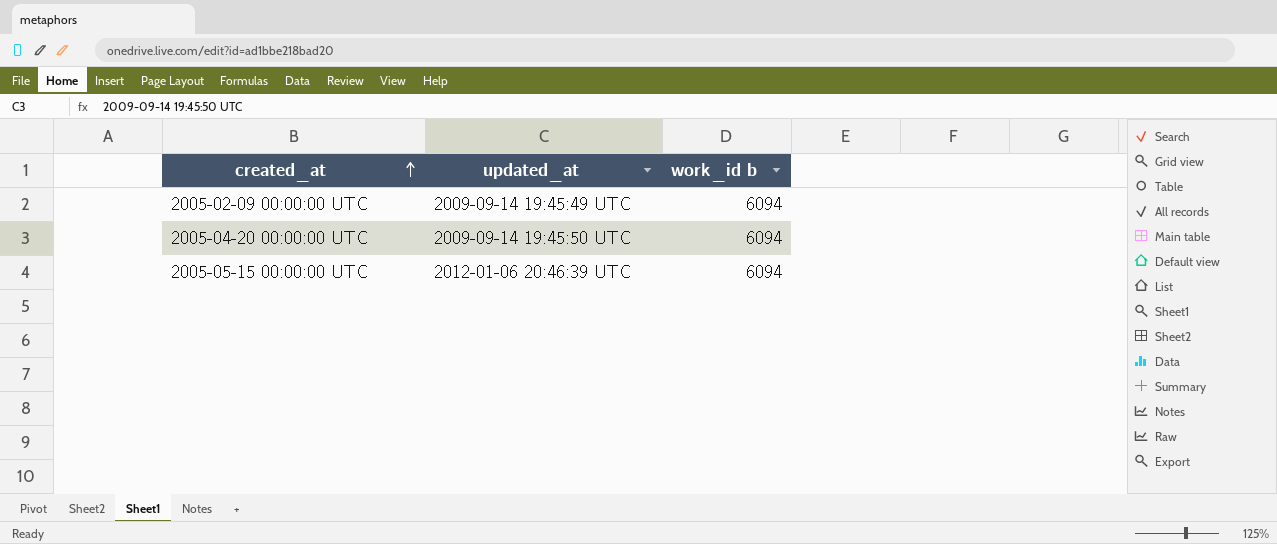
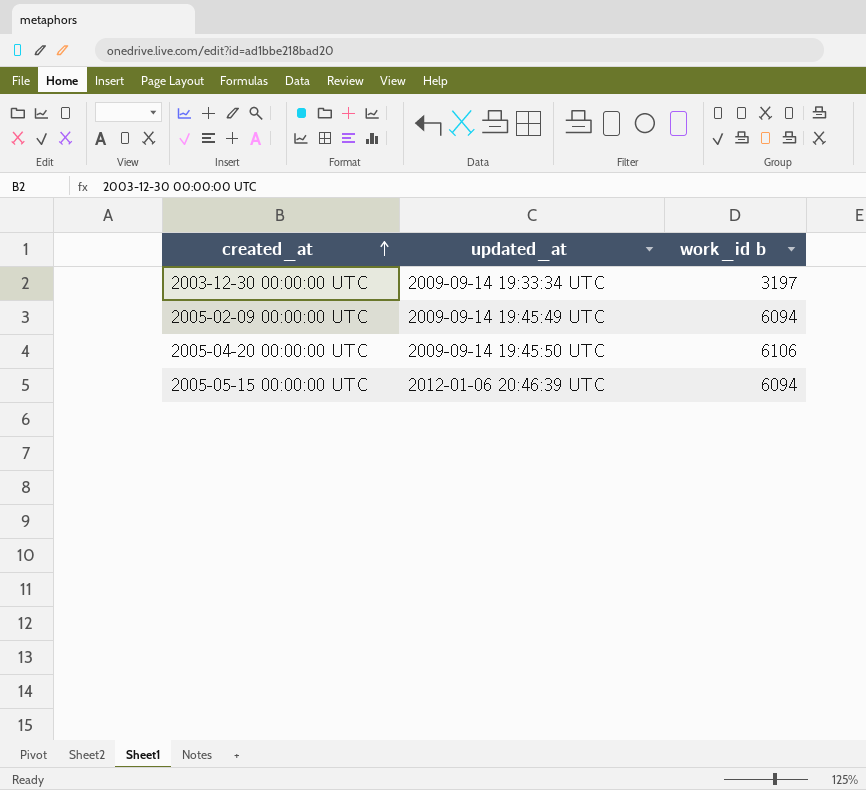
row 2003-12-30 00:00:00 UTC: none -> 2009-09-14 19:33:34 UTC | 3197
2005-04-20 00:00:00 UTC | work_id b: 6094 -> 6106

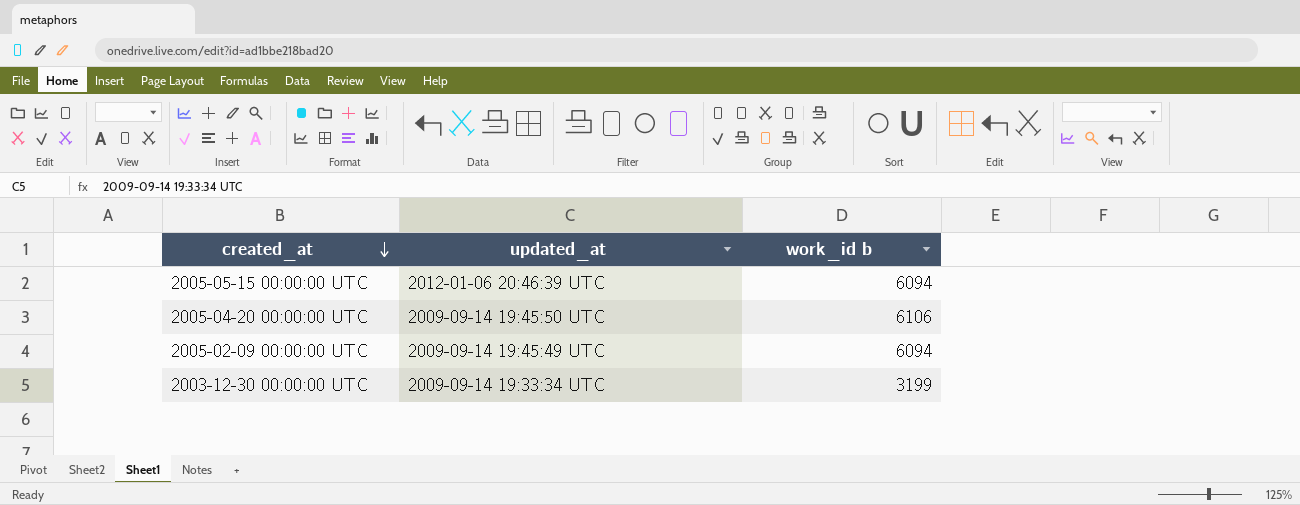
row order: created_at ascending -> created_at descending
2003-12-30 00:00:00 UTC | work_id b: 3197 -> 3199

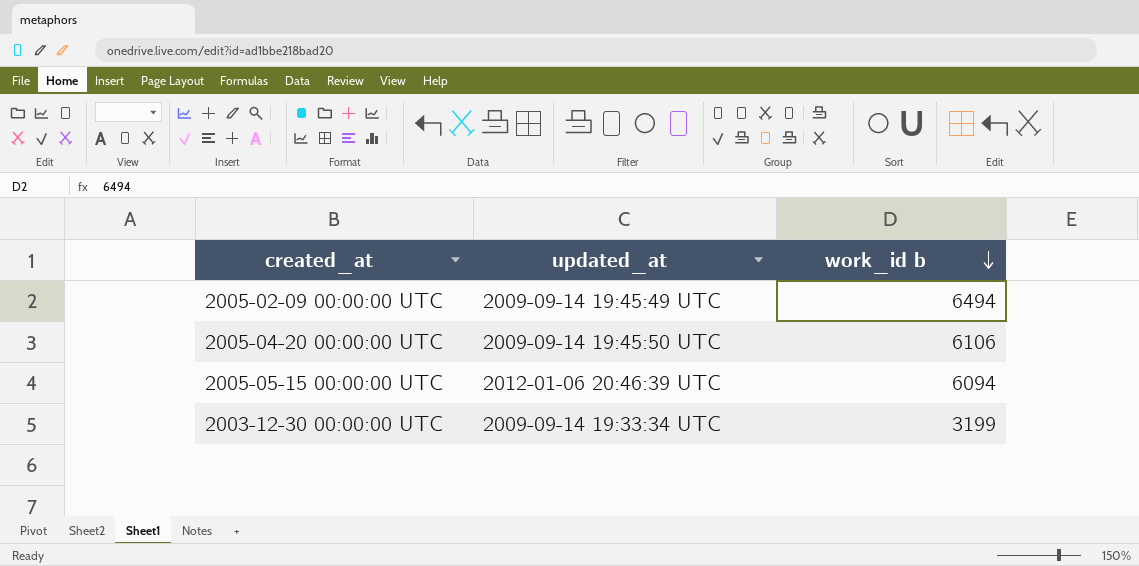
row order: created_at descending -> work_id b descending
2005-02-09 00:00:00 UTC | work_id b: 6094 -> 6494

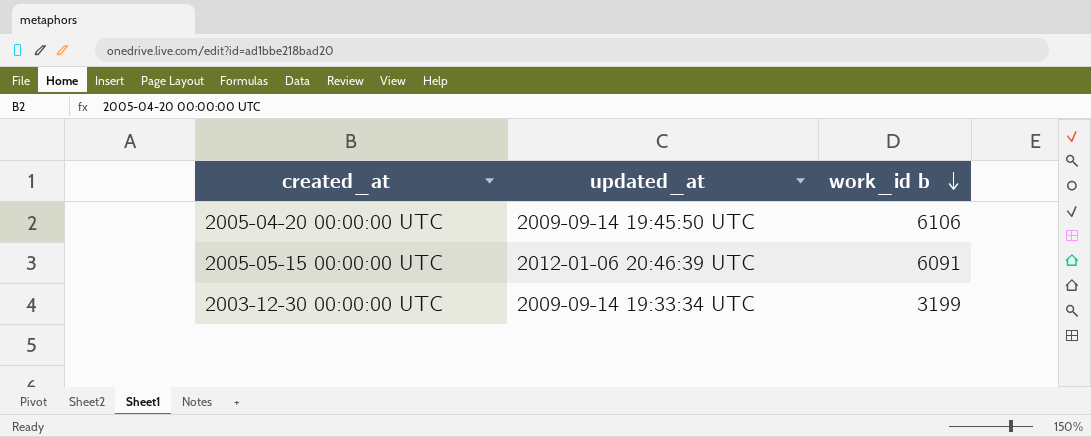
row 2005-02-09 00:00:00 UTC: 2009-09-14 19:45:49 UTC | 6494 -> none
2005-05-15 00:00:00 UTC | work_id b: 6094 -> 6091

